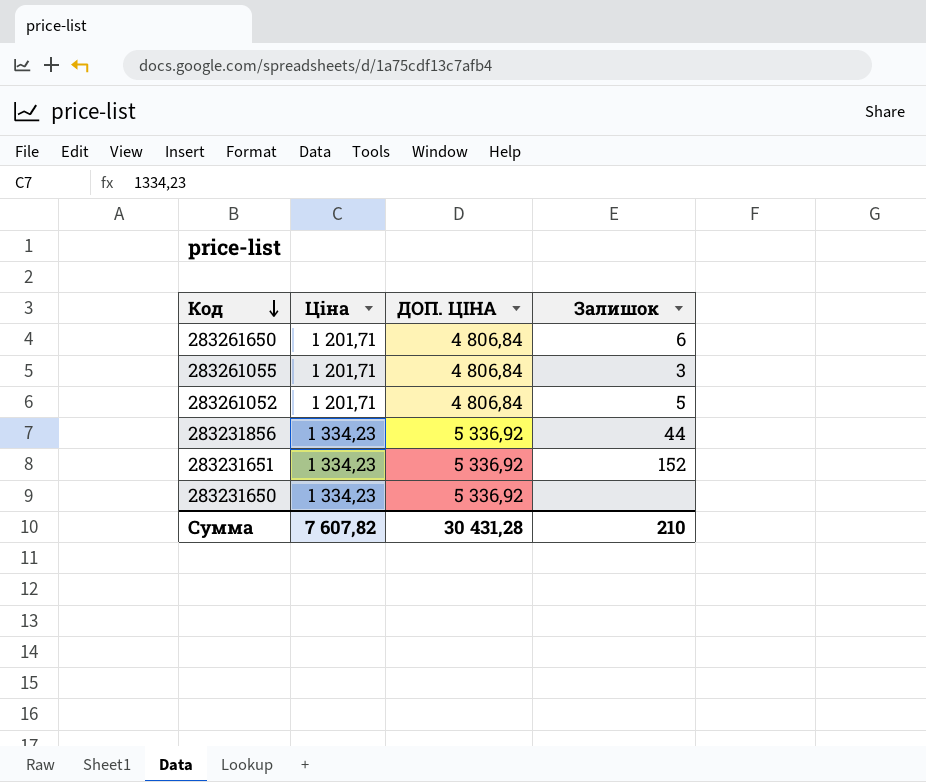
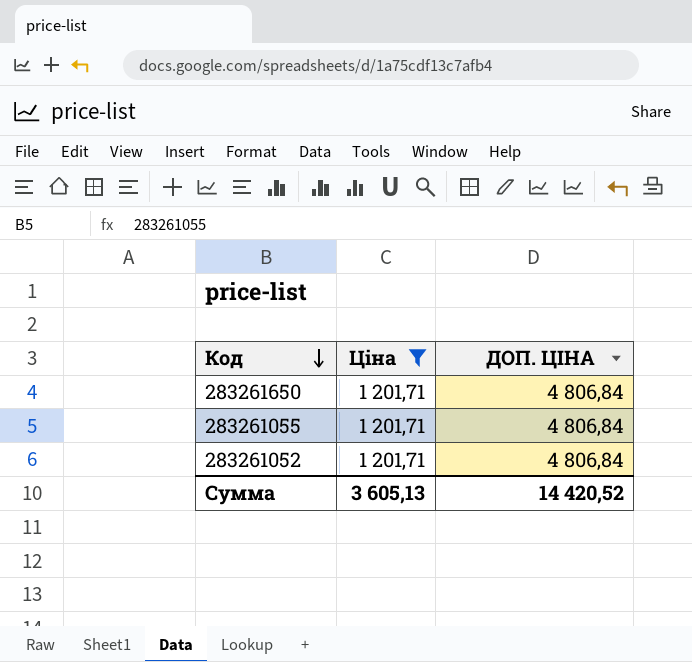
filter: none -> Ціна = 1 201,71
column Залишок | position: 4 -> none
Сумма | Ціна: 7 607,82 -> 3 605,13
Сумма | ДОП. ЦІНА: 30 431,28 -> 14 420,52

